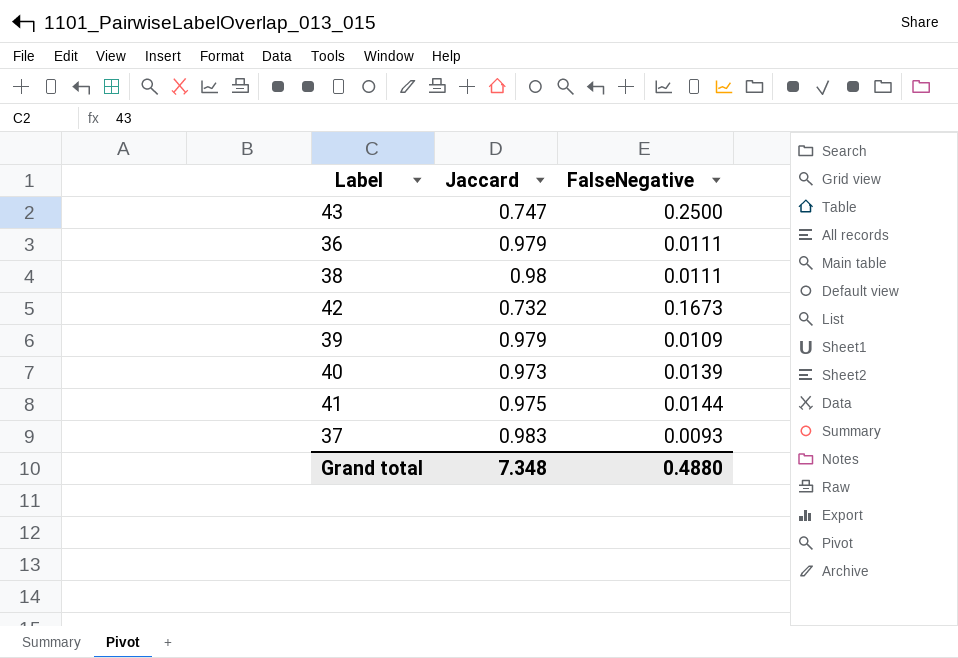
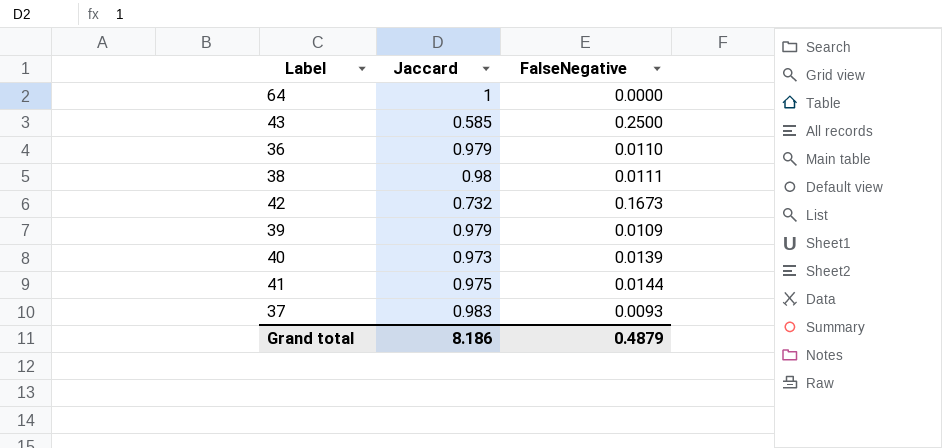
row 64: none -> 1 | 0.0000
43 | Jaccard: 0.747 -> 0.585
36 | FalseNegative: 0.0111 -> 0.0110
Grand total | Jaccard: 7.348 -> 8.186
Grand total | FalseNegative: 0.4880 -> 0.4879

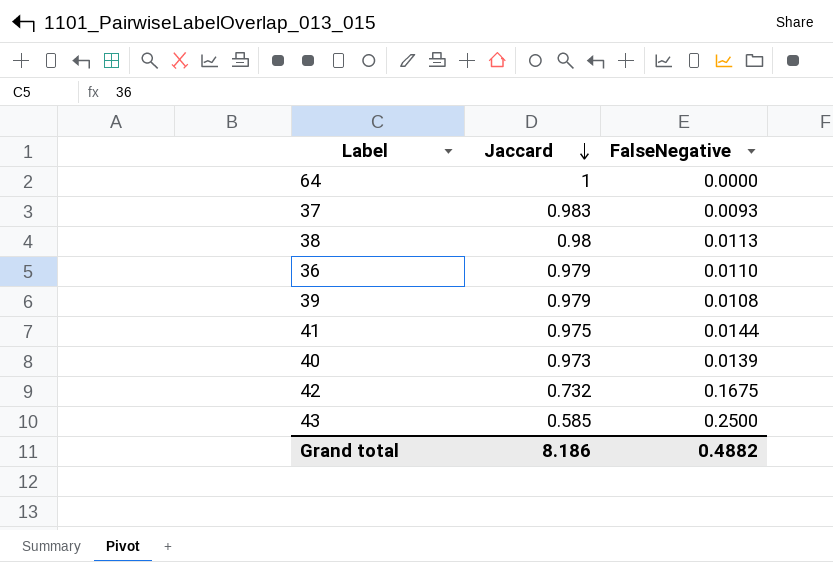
row order: none -> Jaccard descending
38 | FalseNegative: 0.0111 -> 0.0113
39 | FalseNegative: 0.0109 -> 0.0108
42 | FalseNegative: 0.1673 -> 0.1675
Grand total | FalseNegative: 0.4879 -> 0.4882

